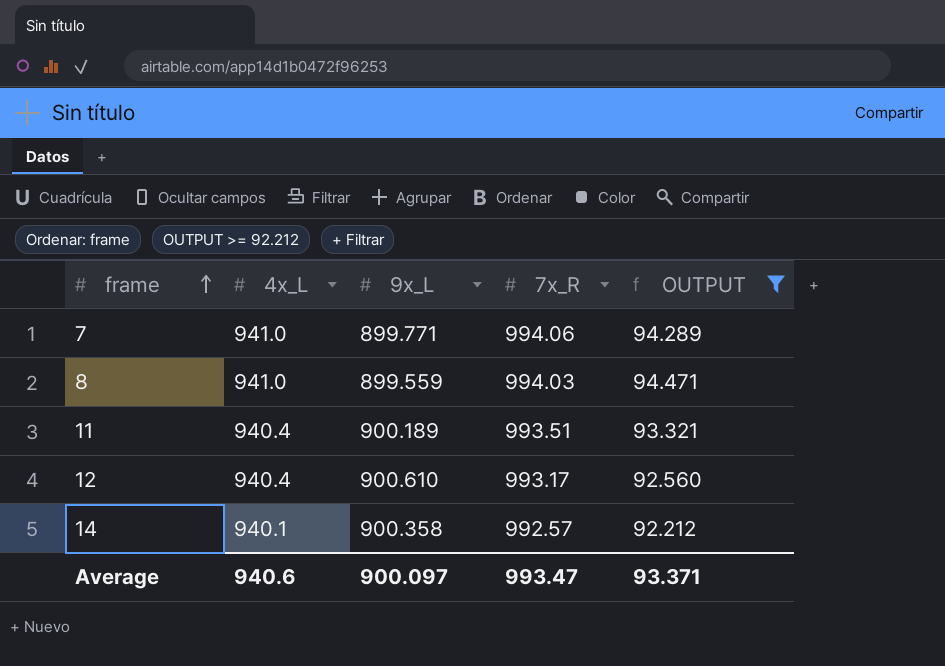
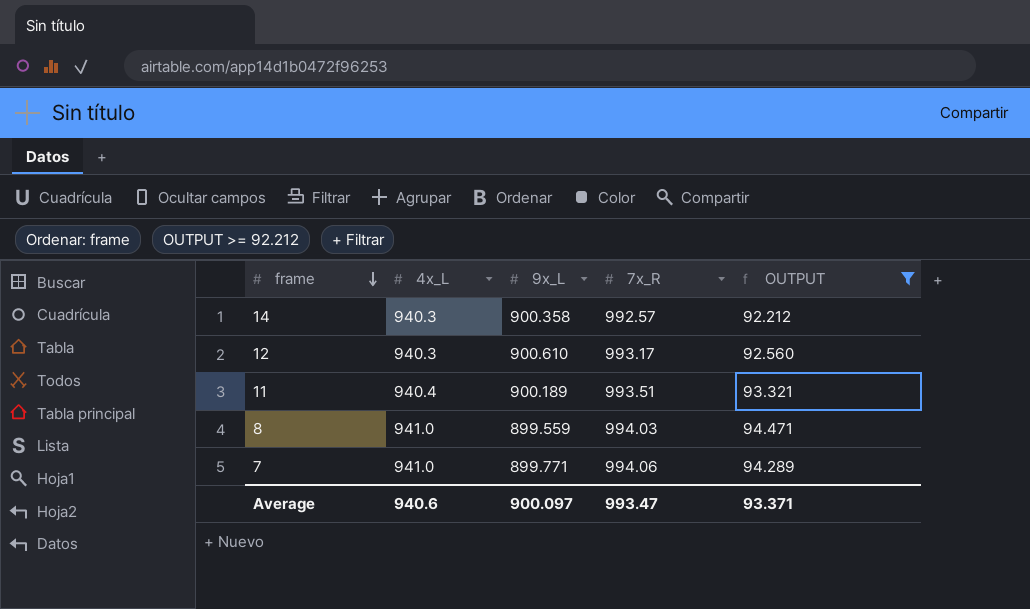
row order: frame ascending -> frame descending
14 | 4x_L: 940.1 -> 940.3
12 | 4x_L: 940.4 -> 940.3

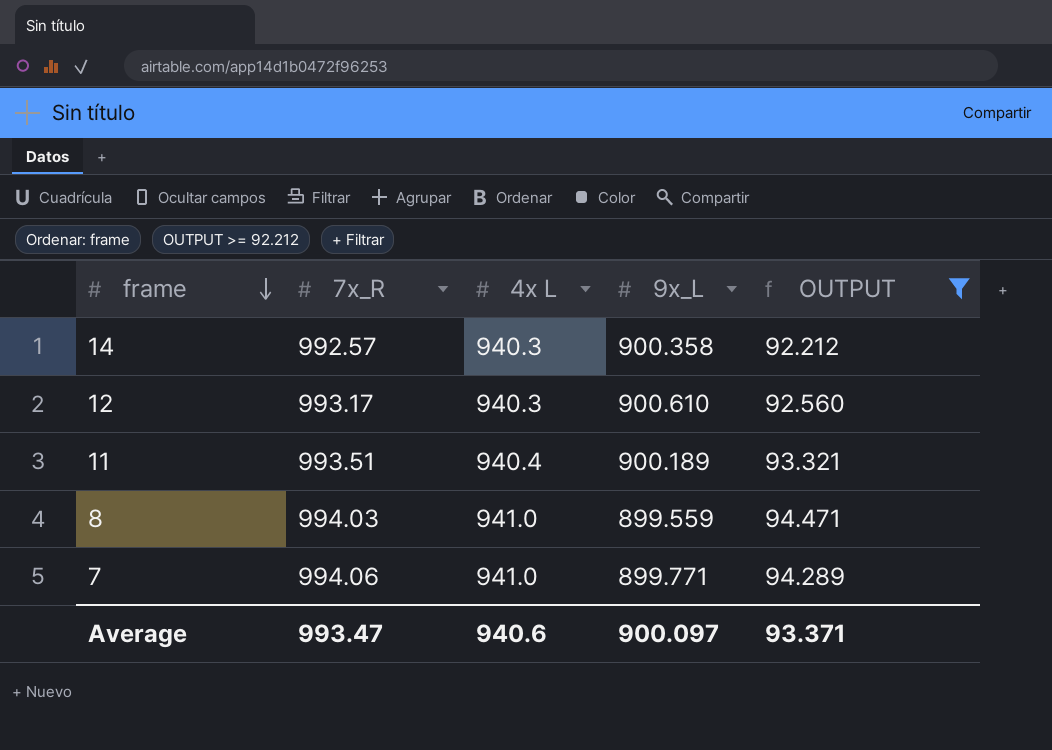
column 7x_R | position: 4 -> 2
column name: 4x_L -> 4x L

